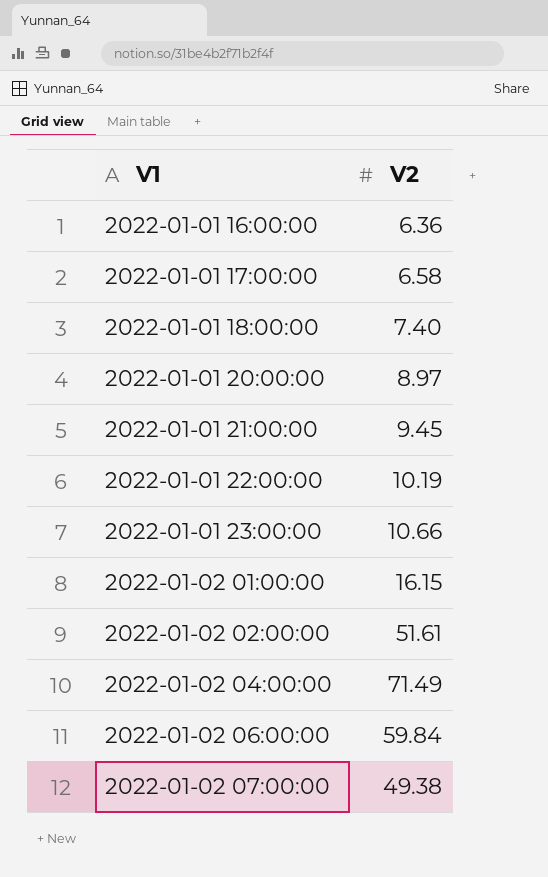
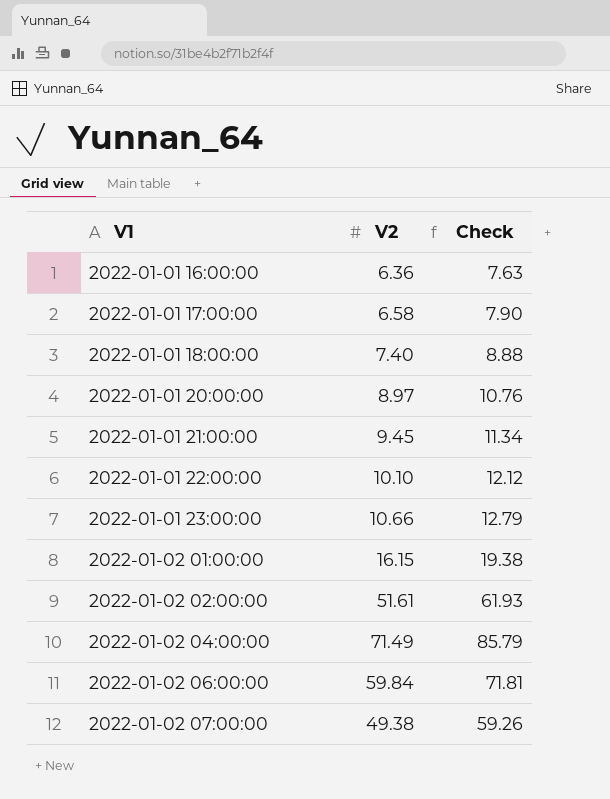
column Check | formula: none -> [V2] * 1.2
2022-01-01 22:00:00 | V2: 10.19 -> 10.10

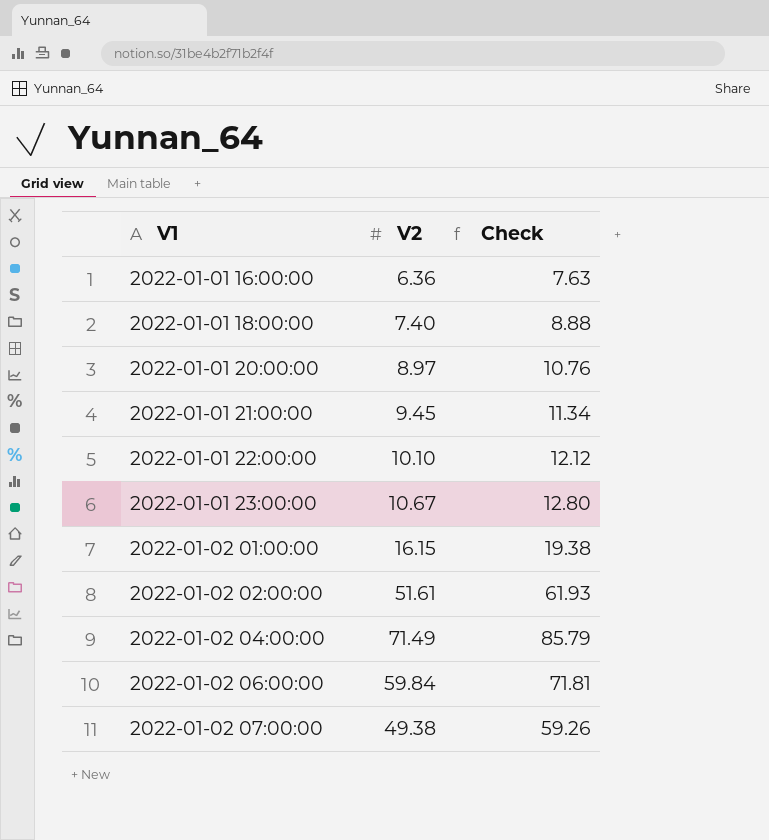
row 2022-01-01 17:00:00: 6.58 | 7.90 -> none
2022-01-01 23:00:00 | V2: 10.66 -> 10.67
2022-01-01 23:00:00 | Check: 12.79 -> 12.80

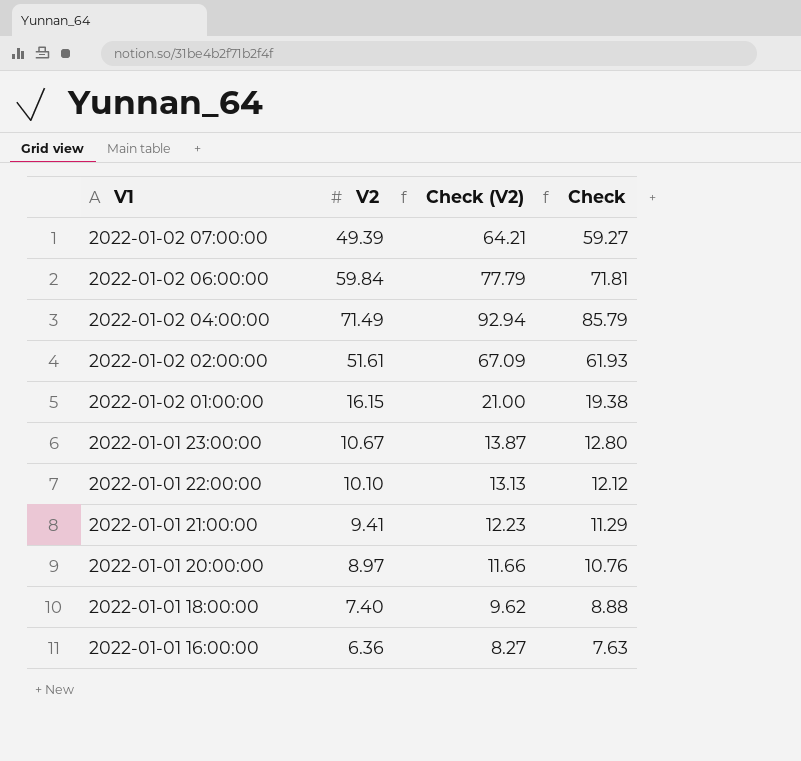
row order: V1 ascending -> V1 descending
column Check (V2) | formula: none -> [V2] * 1.3
2022-01-02 07:00:00 | V2: 49.38 -> 49.39
2022-01-02 07:00:00 | Check: 59.26 -> 59.27
2022-01-01 21:00:00 | V2: 9.45 -> 9.41
2022-01-01 21:00:00 | Check: 11.34 -> 11.29

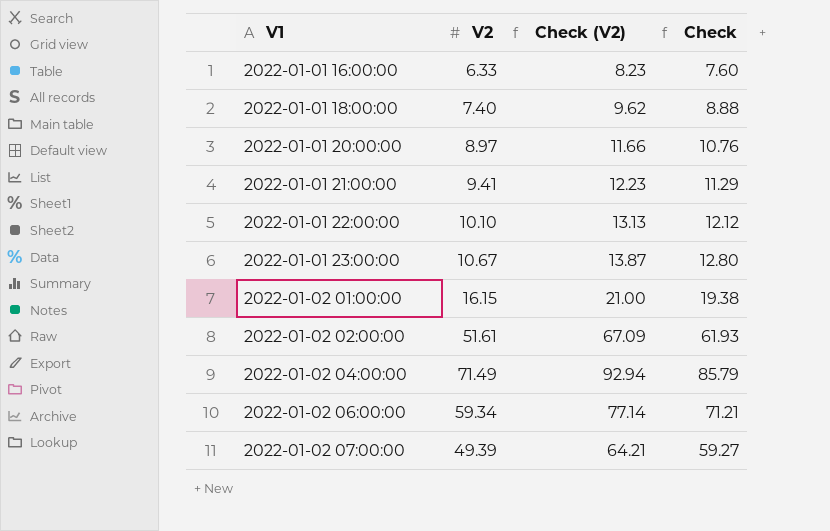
row order: V1 descending -> V1 ascending
2022-01-01 16:00:00 | V2: 6.36 -> 6.33
2022-01-01 16:00:00 | Check (V2): 8.27 -> 8.23
2022-01-01 16:00:00 | Check: 7.63 -> 7.60
2022-01-02 06:00:00 | V2: 59.84 -> 59.34
2022-01-02 06:00:00 | Check (V2): 77.79 -> 77.14
2022-01-02 06:00:00 | Check: 71.81 -> 71.21

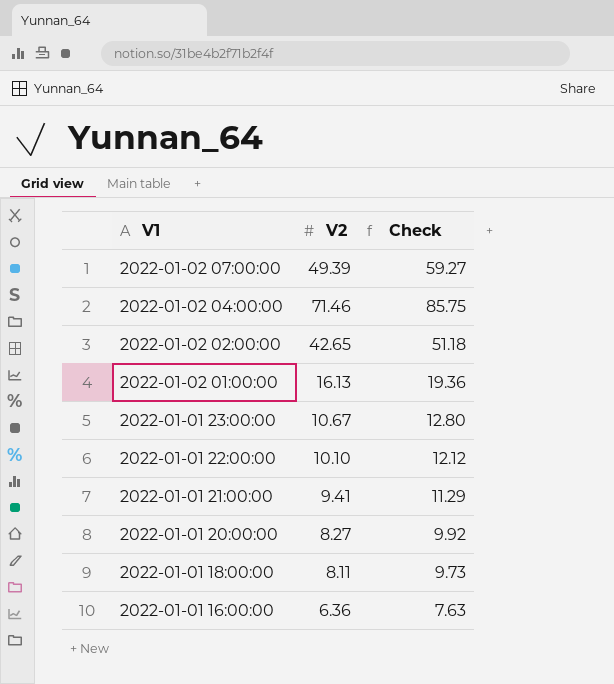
row order: V1 ascending -> V1 descending
column Check (V2) | formula: [V2] * 1.3 -> none
row 2022-01-02 06:00:00: 59.34 | 77.14 | 71.21 -> none
2022-01-02 04:00:00 | V2: 71.49 -> 71.46
2022-01-02 04:00:00 | Check: 85.79 -> 85.75
2022-01-02 02:00:00 | V2: 51.61 -> 42.65
2022-01-02 02:00:00 | Check: 61.93 -> 51.18
2022-01-02 01:00:00 | V2: 16.15 -> 16.13
2022-01-02 01:00:00 | Check: 19.38 -> 19.36
2022-01-01 20:00:00 | V2: 8.97 -> 8.27
2022-01-01 20:00:00 | Check: 10.76 -> 9.92
2022-01-01 18:00:00 | V2: 7.40 -> 8.11
2022-01-01 18:00:00 | Check: 8.88 -> 9.73
2022-01-01 16:00:00 | V2: 6.33 -> 6.36
2022-01-01 16:00:00 | Check: 7.60 -> 7.63

